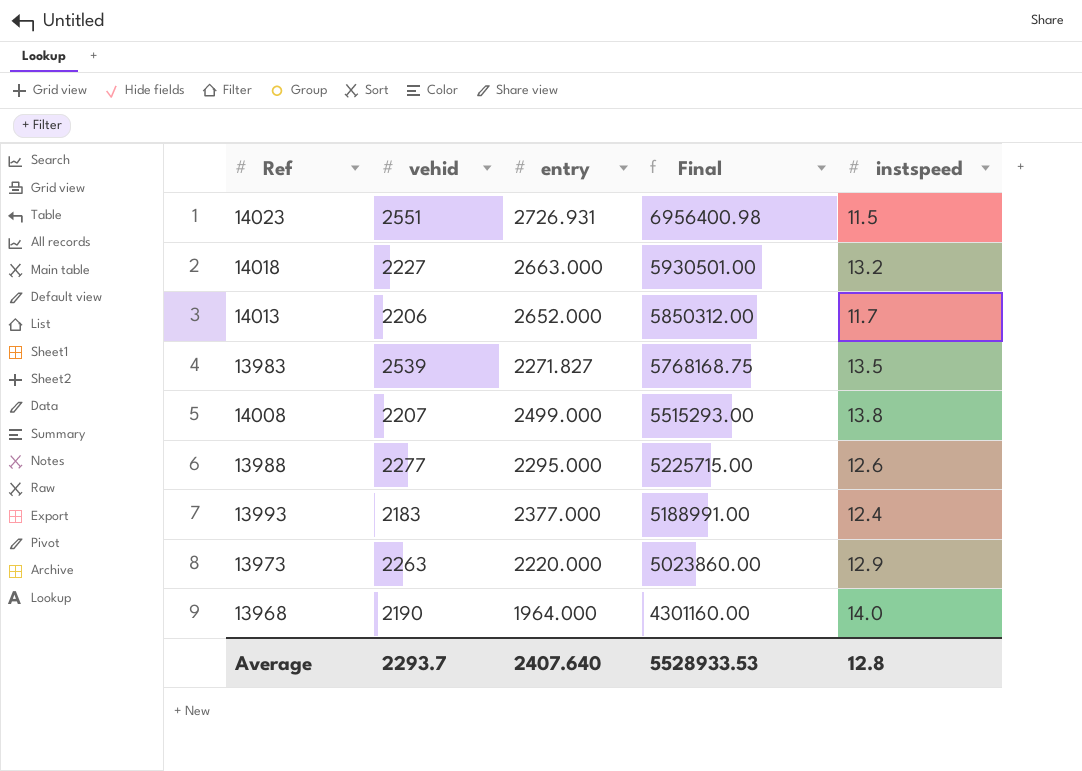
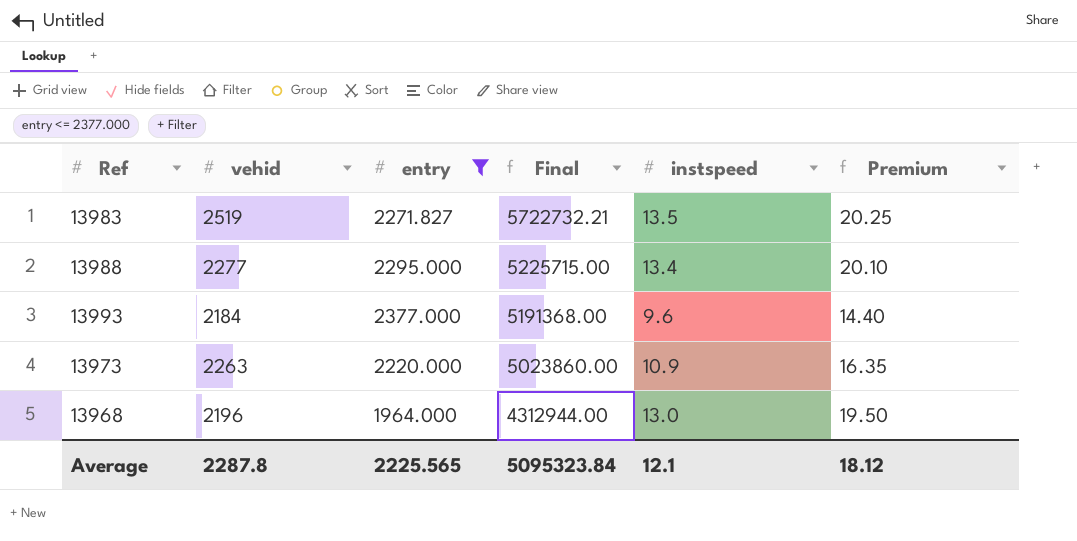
filter: none -> entry <= 2377.000
column Premium | formula: none -> [instspeed] * 1.5
13983 | vehid: 2539 -> 2519
13983 | Final: 5768168.75 -> 5722732.21
13988 | instspeed: 12.6 -> 13.4
13993 | vehid: 2183 -> 2184
13993 | Final: 5188991.00 -> 5191368.00
13993 | instspeed: 12.4 -> 9.6
13973 | instspeed: 12.9 -> 10.9
13968 | vehid: 2190 -> 2196
13968 | Final: 4301160.00 -> 4312944.00
13968 | instspeed: 14.0 -> 13.0
Average | vehid: 2293.7 -> 2287.8
Average | entry: 2407.640 -> 2225.565
Average | Final: 5528933.53 -> 5095323.84
Average | instspeed: 12.8 -> 12.1

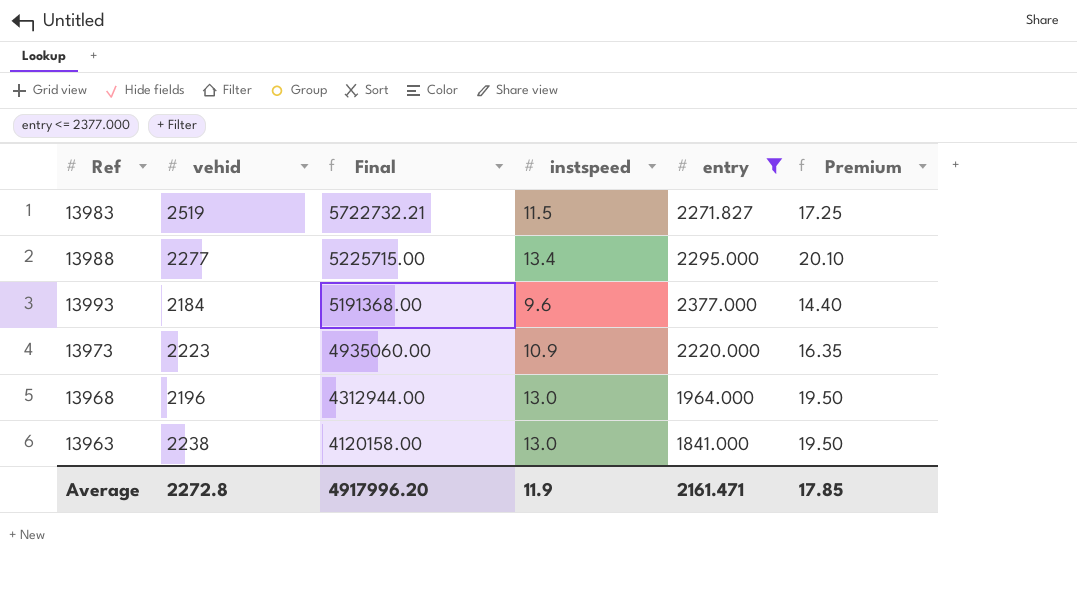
column entry | position: 3 -> 5
13983 | instspeed: 13.5 -> 11.5
13983 | Premium: 20.25 -> 17.25
13973 | vehid: 2263 -> 2223
13973 | Final: 5023860.00 -> 4935060.00
row 13963: none -> 2238 | 4120158.00 | 13.0 | 1841.000 | 19.50
Average | vehid: 2287.8 -> 2272.8
Average | Final: 5095323.84 -> 4917996.20
Average | instspeed: 12.1 -> 11.9
Average | entry: 2225.565 -> 2161.471
Average | Premium: 18.12 -> 17.85

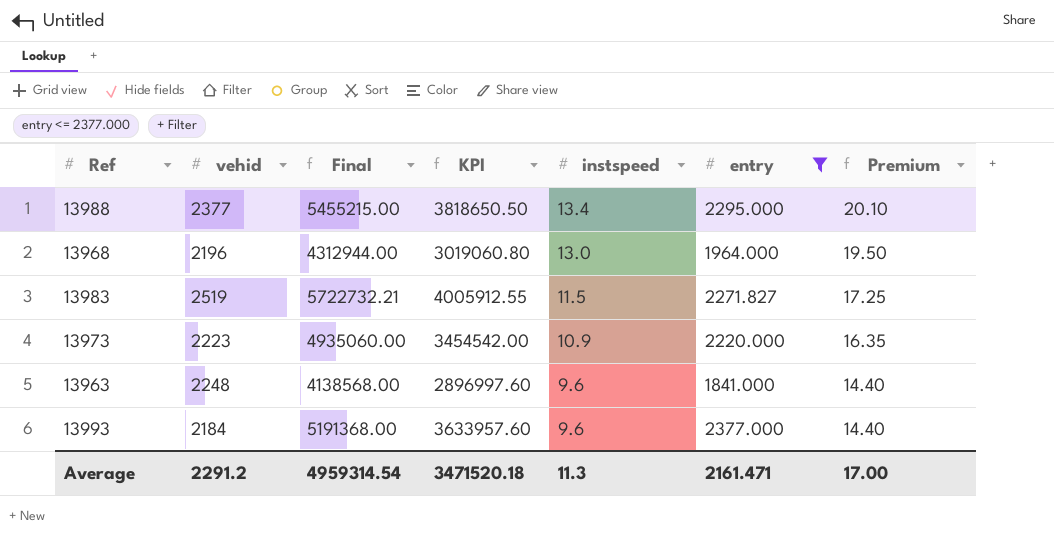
row order: Final descending -> instspeed descending
column KPI | formula: none -> [Final] * 0.7
13988 | vehid: 2277 -> 2377
13988 | Final: 5225715.00 -> 5455215.00
13963 | vehid: 2238 -> 2248
13963 | Final: 4120158.00 -> 4138568.00
13963 | instspeed: 13.0 -> 9.6
13963 | Premium: 19.50 -> 14.40
Average | vehid: 2272.8 -> 2291.2
Average | Final: 4917996.20 -> 4959314.54
Average | instspeed: 11.9 -> 11.3
Average | Premium: 17.85 -> 17.00

